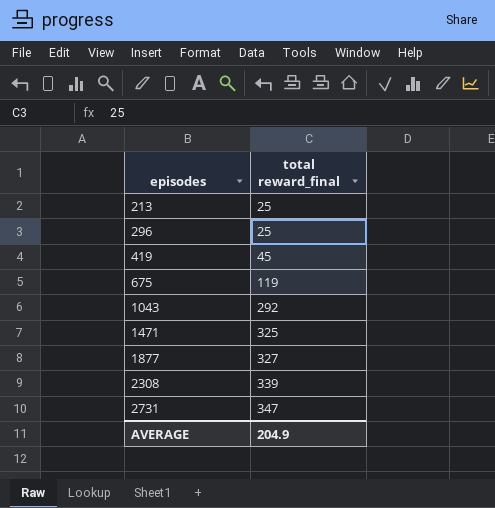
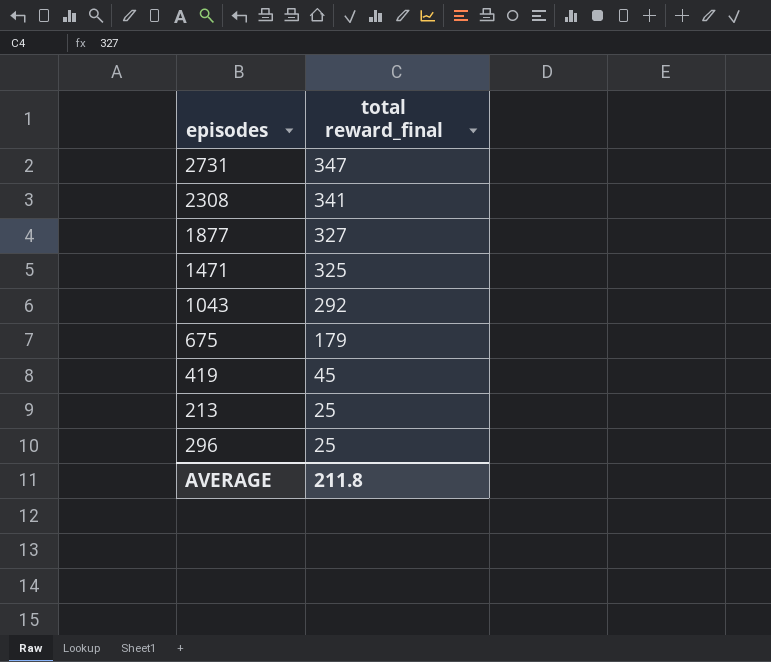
row order: episodes ascending -> total reward_final descending
2308 | total reward_final: 339 -> 341
675 | total reward_final: 119 -> 179
AVERAGE | total reward_final: 204.9 -> 211.8

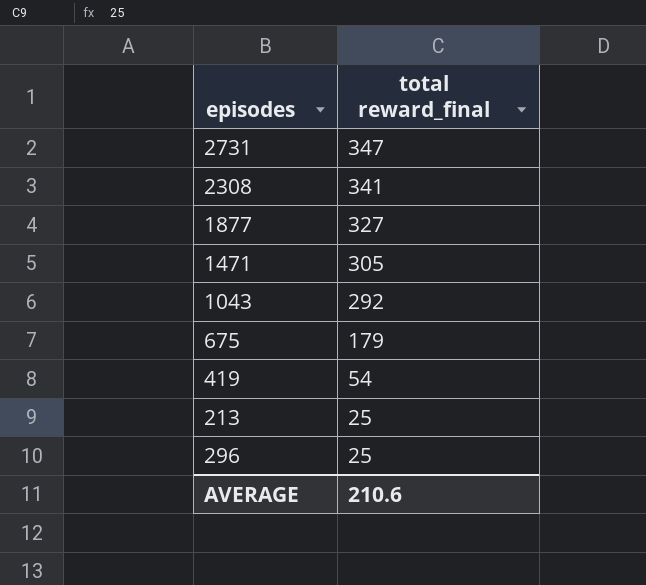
1471 | total reward_final: 325 -> 305
419 | total reward_final: 45 -> 54
AVERAGE | total reward_final: 211.8 -> 210.6

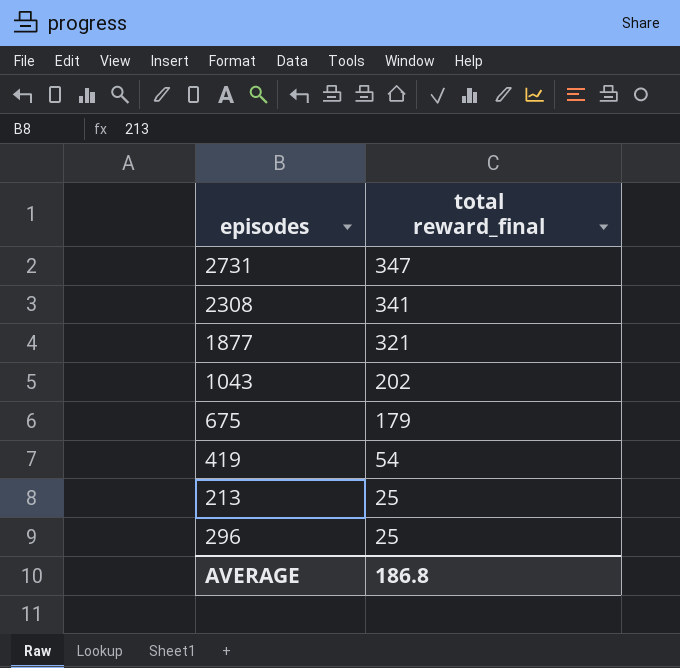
row 1471: 305 -> none
1877 | total reward_final: 327 -> 321
1043 | total reward_final: 292 -> 202
AVERAGE | total reward_final: 210.6 -> 186.8

